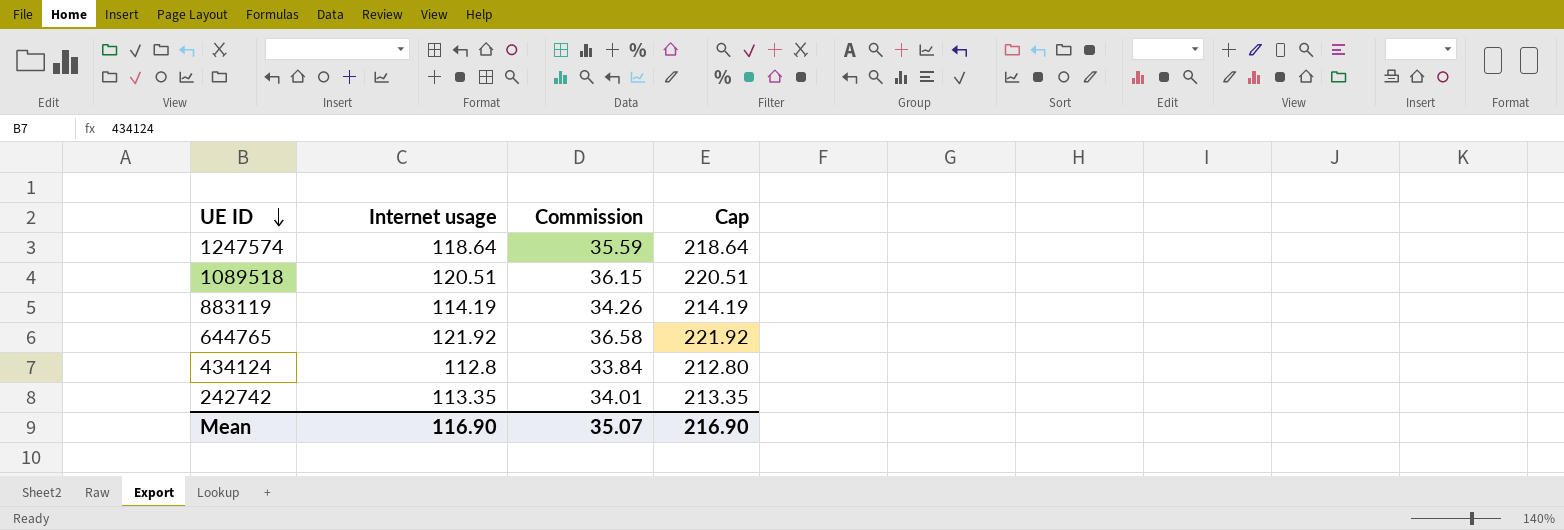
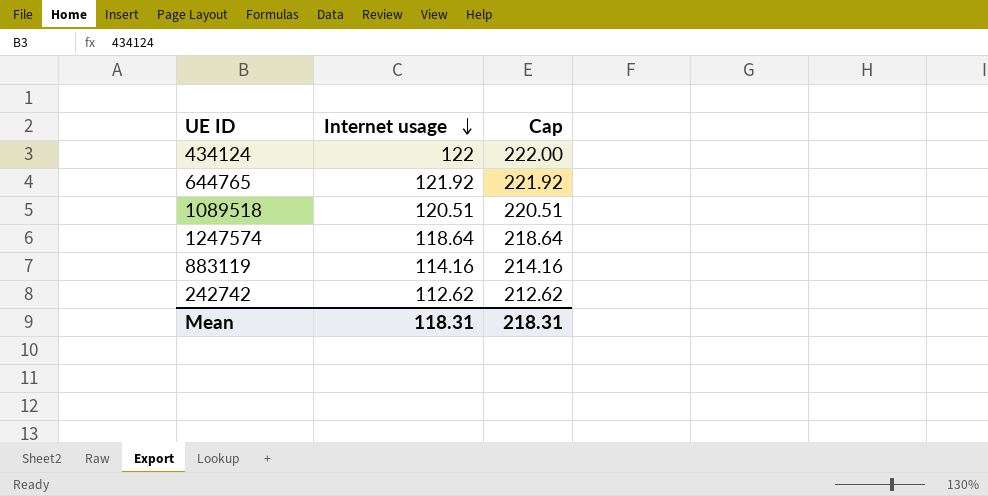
row order: UE ID descending -> Internet usage descending
column Commission | formula: [Internet usage] * 0.3 -> none
434124 | Internet usage: 112.8 -> 122
434124 | Cap: 212.80 -> 222.00
883119 | Internet usage: 114.19 -> 114.16
883119 | Cap: 214.19 -> 214.16
242742 | Internet usage: 113.35 -> 112.62
242742 | Cap: 213.35 -> 212.62
Mean | Internet usage: 116.90 -> 118.31
Mean | Cap: 216.90 -> 218.31

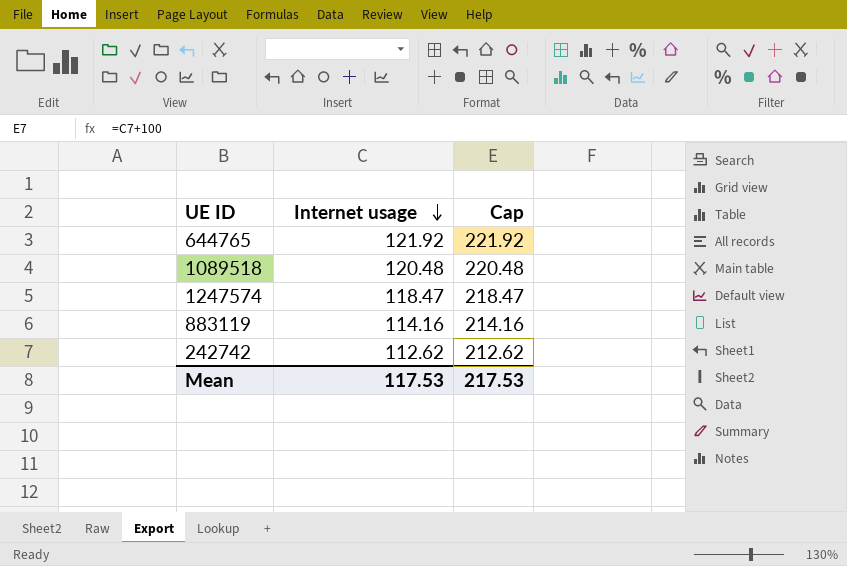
row 434124: 122 | 222.00 -> none
1089518 | Internet usage: 120.51 -> 120.48
1089518 | Cap: 220.51 -> 220.48
1247574 | Internet usage: 118.64 -> 118.47
1247574 | Cap: 218.64 -> 218.47
Mean | Internet usage: 118.31 -> 117.53
Mean | Cap: 218.31 -> 217.53

